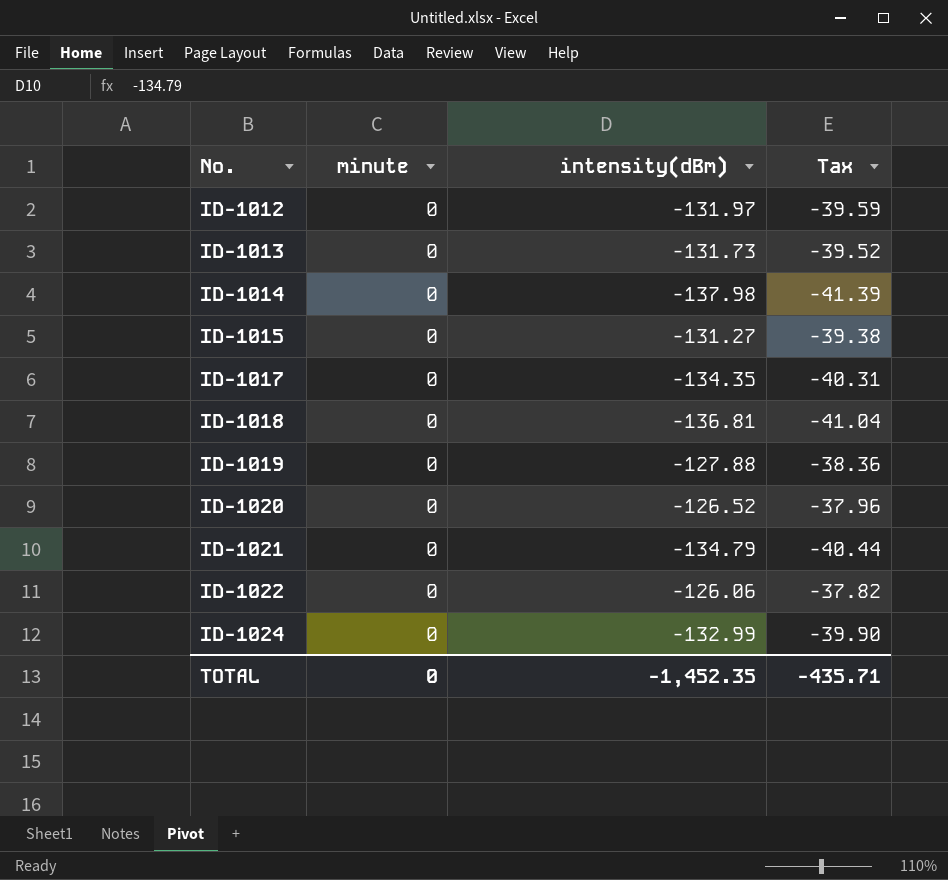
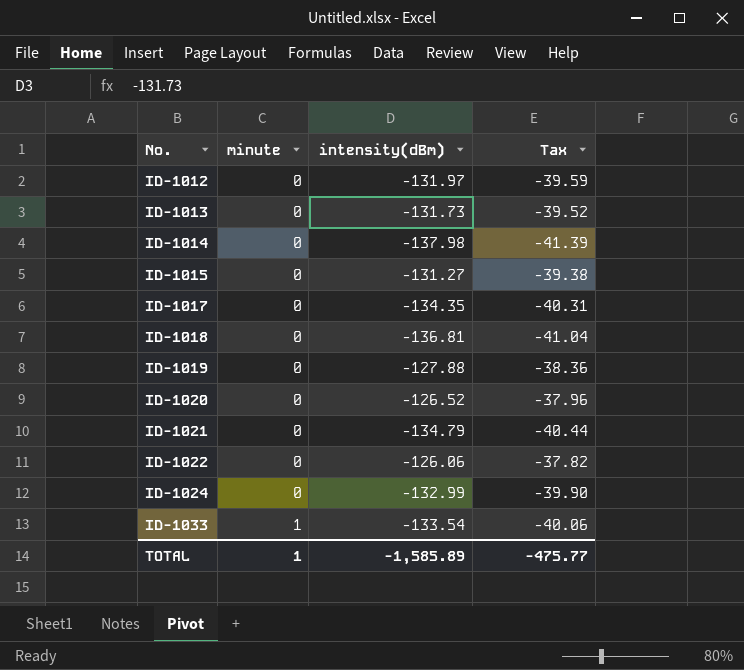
row ID-1033: none -> 1 | -133.54 | -40.06
TOTAL | minute: 0 -> 1
TOTAL | intensity(dBm): -1,452.35 -> -1,585.89
TOTAL | Tax: -435.71 -> -475.77

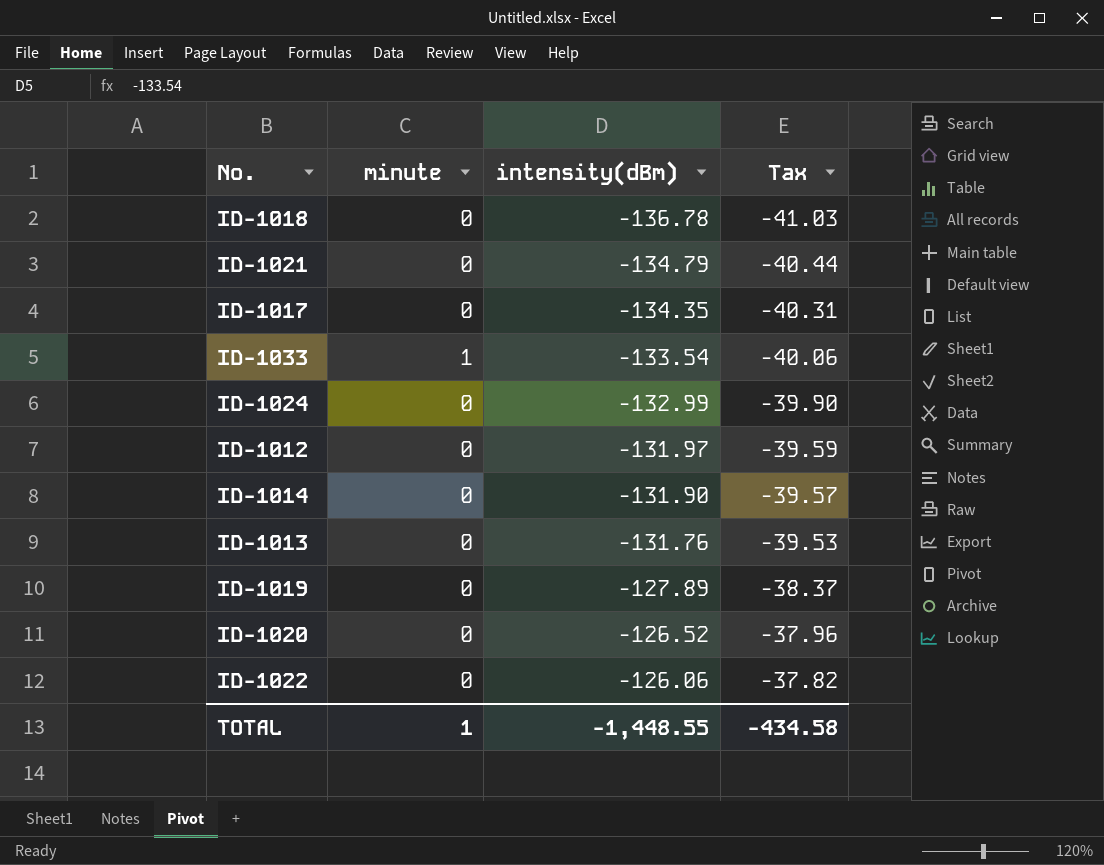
row order: No. ascending -> intensity(dBm) ascending
row ID-1015: 0 | -131.27 | -39.38 -> none
ID-1018 | intensity(dBm): -136.81 -> -136.78
ID-1018 | Tax: -41.04 -> -41.03
ID-1014 | intensity(dBm): -137.98 -> -131.90
ID-1014 | Tax: -41.39 -> -39.57
ID-1013 | intensity(dBm): -131.73 -> -131.76
ID-1013 | Tax: -39.52 -> -39.53
ID-1019 | intensity(dBm): -127.88 -> -127.89
ID-1019 | Tax: -38.36 -> -38.37
TOTAL | intensity(dBm): -1,585.89 -> -1,448.55
TOTAL | Tax: -475.77 -> -434.58

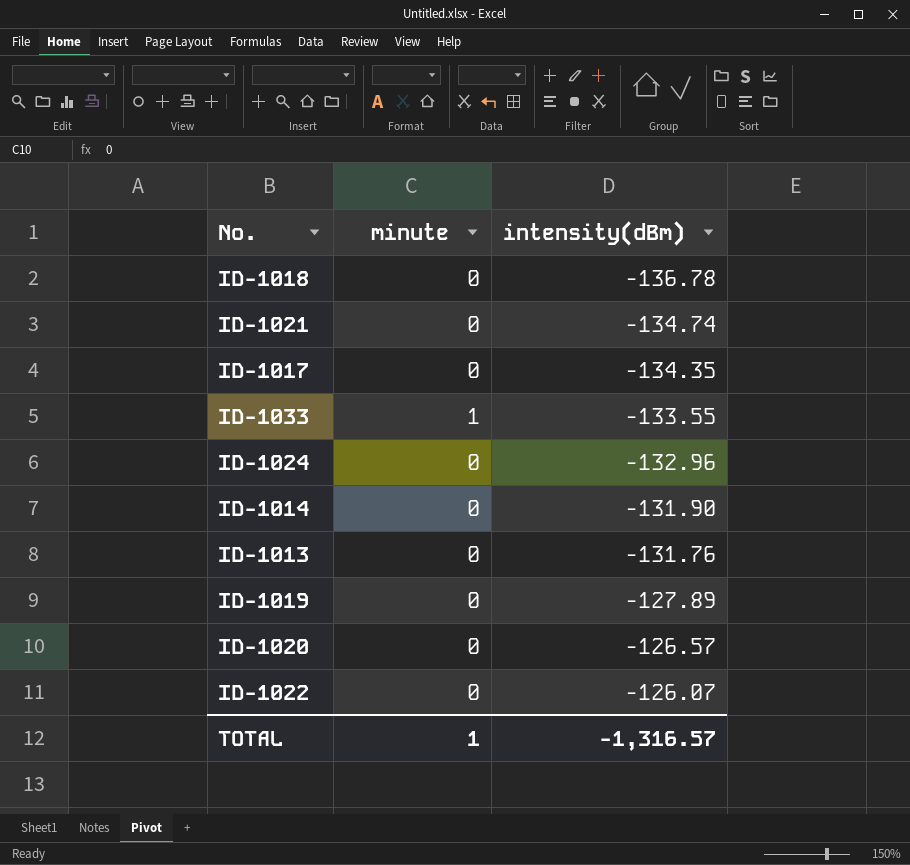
column Tax | formula: [intensity(dBm)] * 0.3 -> none
row ID-1012: 0 | -131.97 | -39.59 -> none
ID-1021 | intensity(dBm): -134.79 -> -134.74
ID-1033 | intensity(dBm): -133.54 -> -133.55
ID-1024 | intensity(dBm): -132.99 -> -132.96
ID-1020 | intensity(dBm): -126.52 -> -126.57
ID-1022 | intensity(dBm): -126.06 -> -126.07
TOTAL | intensity(dBm): -1,448.55 -> -1,316.57

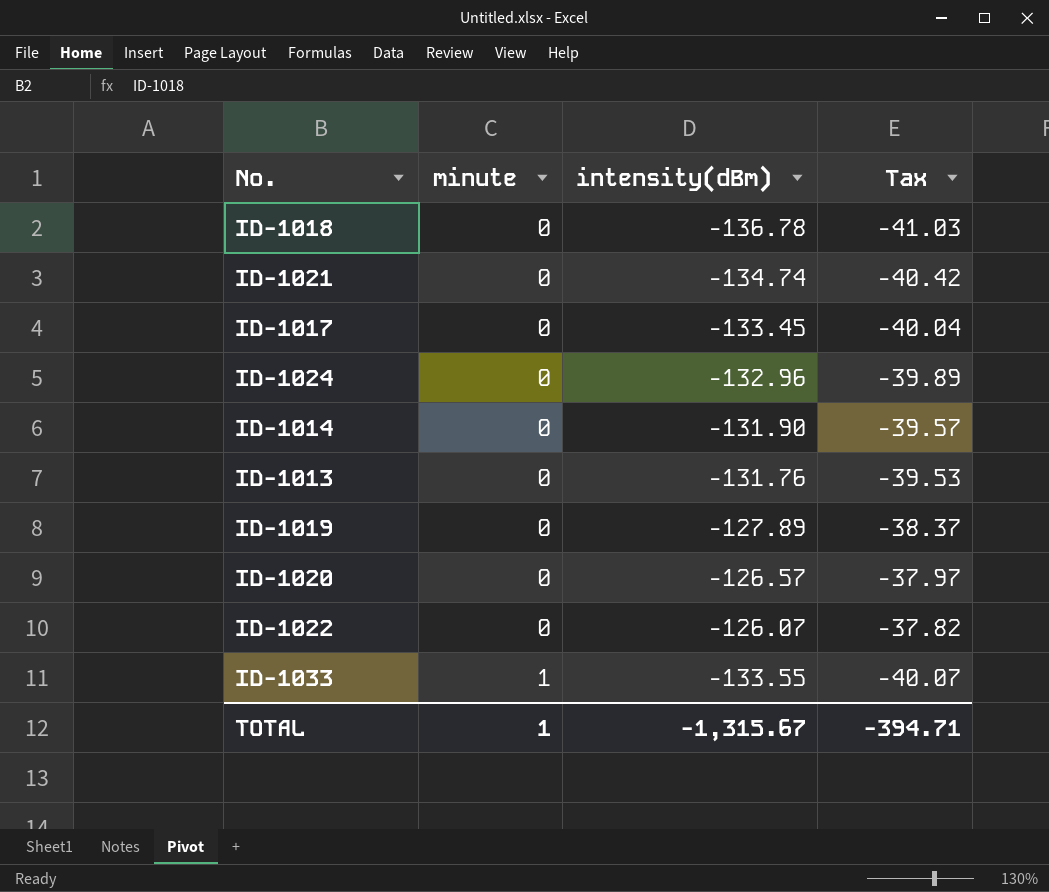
row order: intensity(dBm) ascending -> minute ascending
column Tax | formula: none -> [intensity(dBm)] * 0.3
ID-1017 | intensity(dBm): -134.35 -> -133.45
TOTAL | intensity(dBm): -1,316.57 -> -1,315.67

